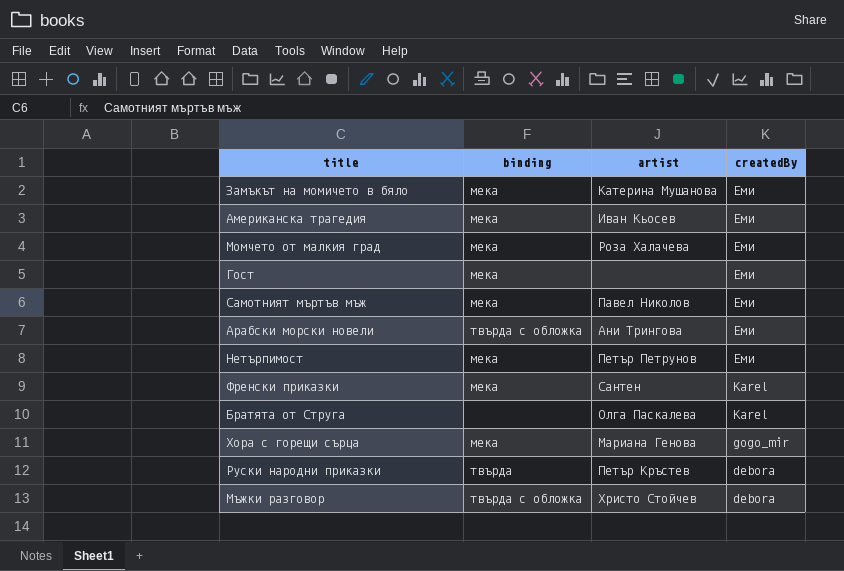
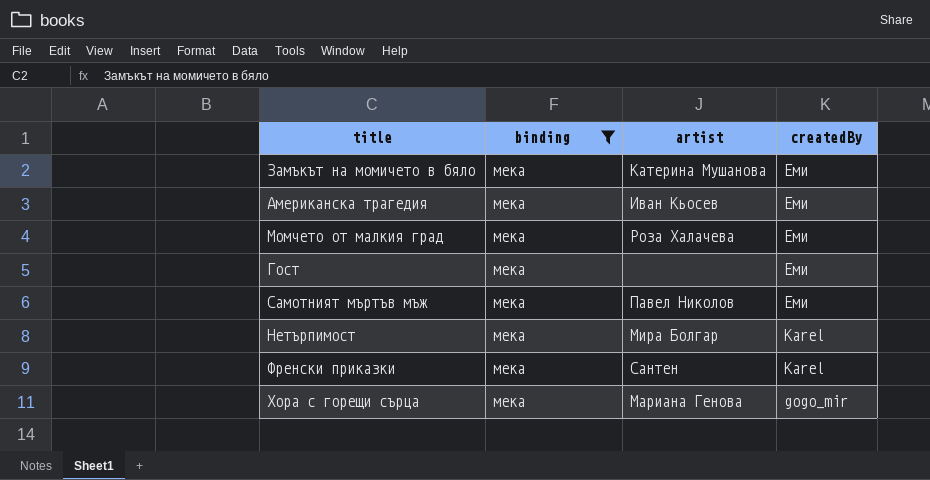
filter: none -> binding = мека
Нетърпимост | artist: Петър Петрунов -> Мира Болгар
Нетърпимост | createdBy: Еми -> Karel

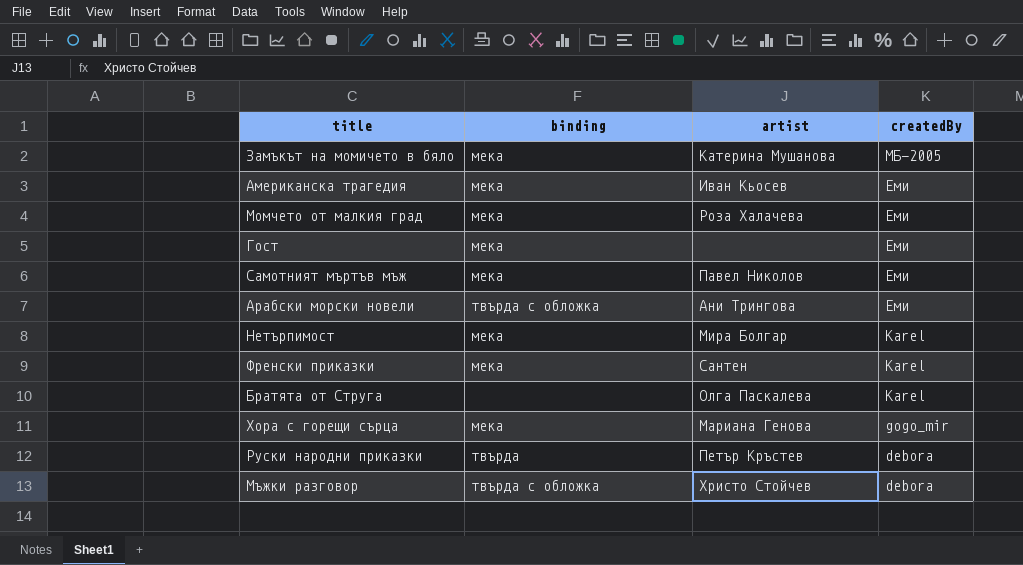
filter: binding = мека -> none
Замъкът на момичето в бяло | createdBy: Еми -> МБ-2005

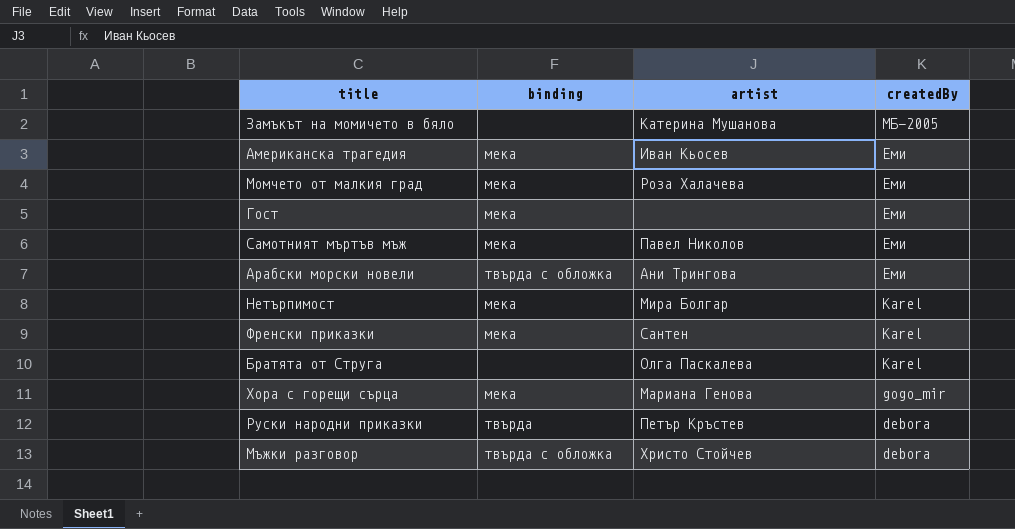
Замъкът на момичето в бяло | binding: мека -> none

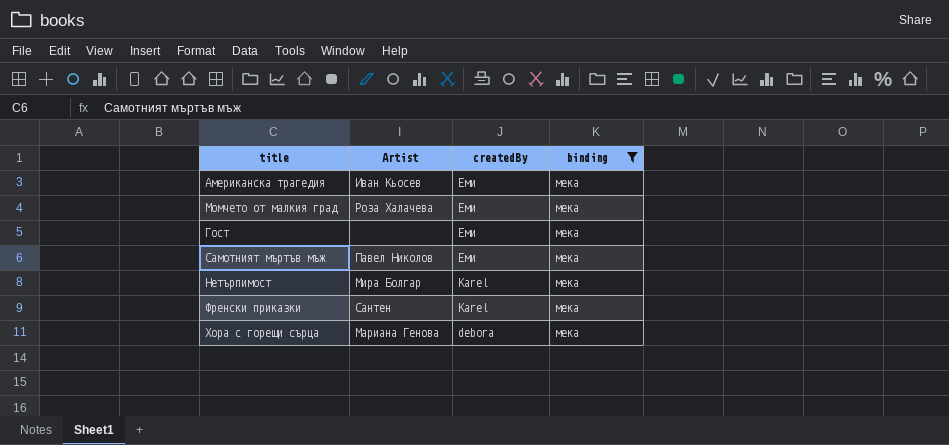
filter: none -> binding = мека
column name: artist -> Artist
column binding | position: 2 -> 4
Хора с горещи сърца | createdBy: gogo_mir -> debora

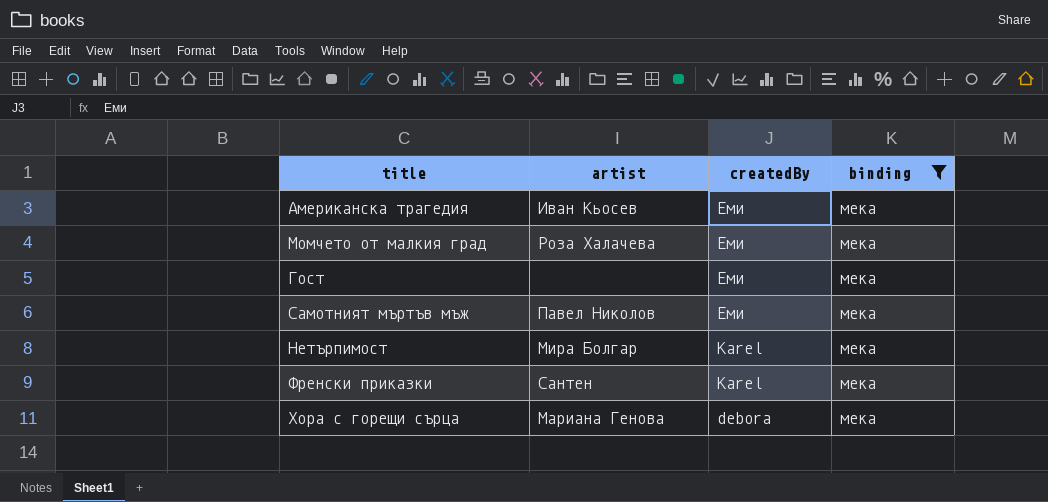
column name: Artist -> artist

